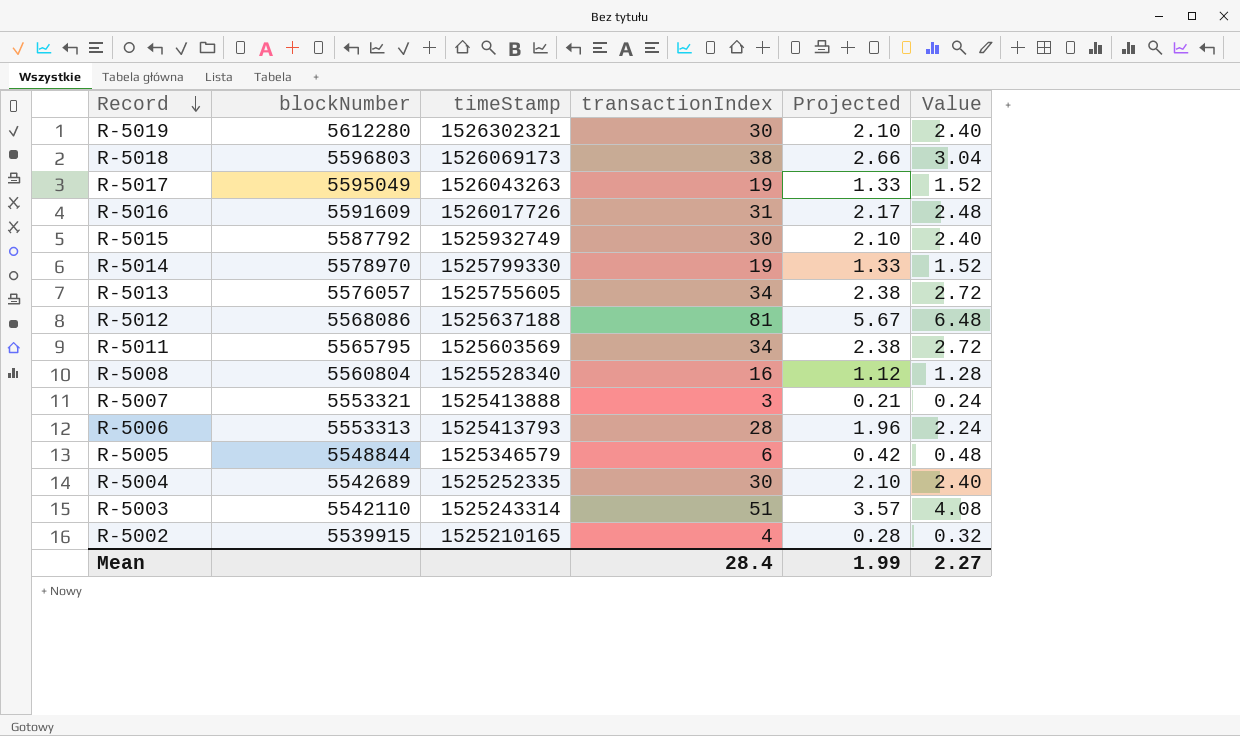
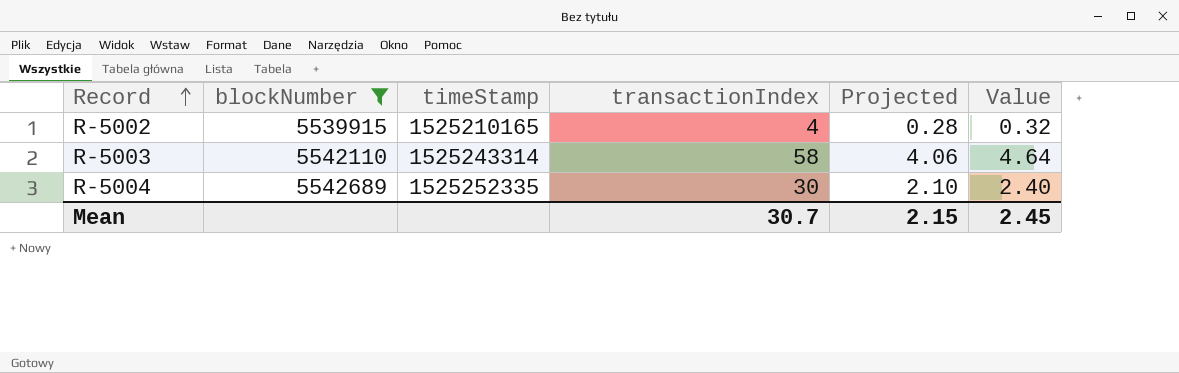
filter: none -> blockNumber <= 5542689
row order: Record descending -> Record ascending
R-5003 | transactionIndex: 51 -> 58
R-5003 | Projected: 3.57 -> 4.06
R-5003 | Value: 4.08 -> 4.64
Mean | transactionIndex: 28.4 -> 30.7
Mean | Projected: 1.99 -> 2.15
Mean | Value: 2.27 -> 2.45

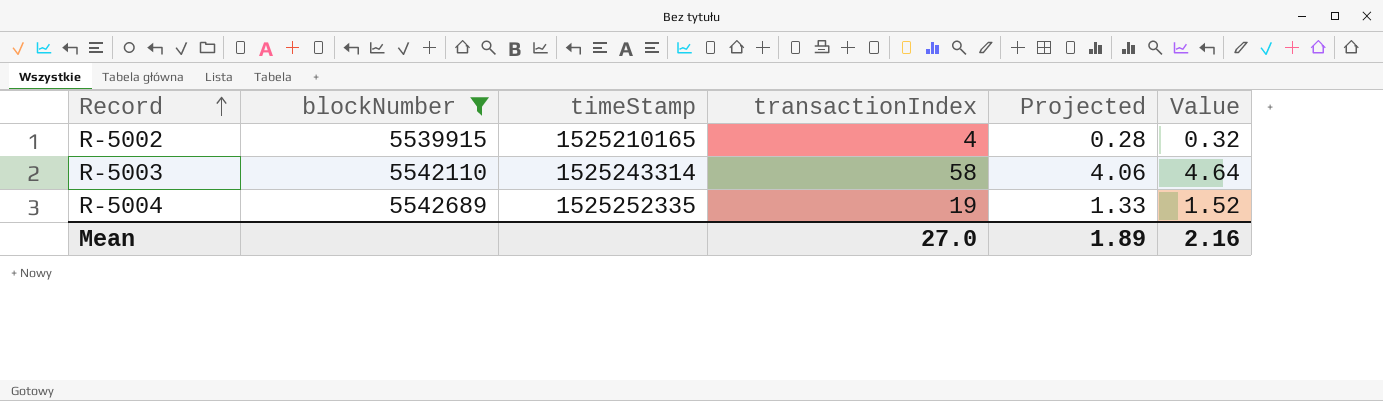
R-5004 | transactionIndex: 30 -> 19
R-5004 | Projected: 2.10 -> 1.33
R-5004 | Value: 2.40 -> 1.52
Mean | transactionIndex: 30.7 -> 27.0
Mean | Projected: 2.15 -> 1.89
Mean | Value: 2.45 -> 2.16

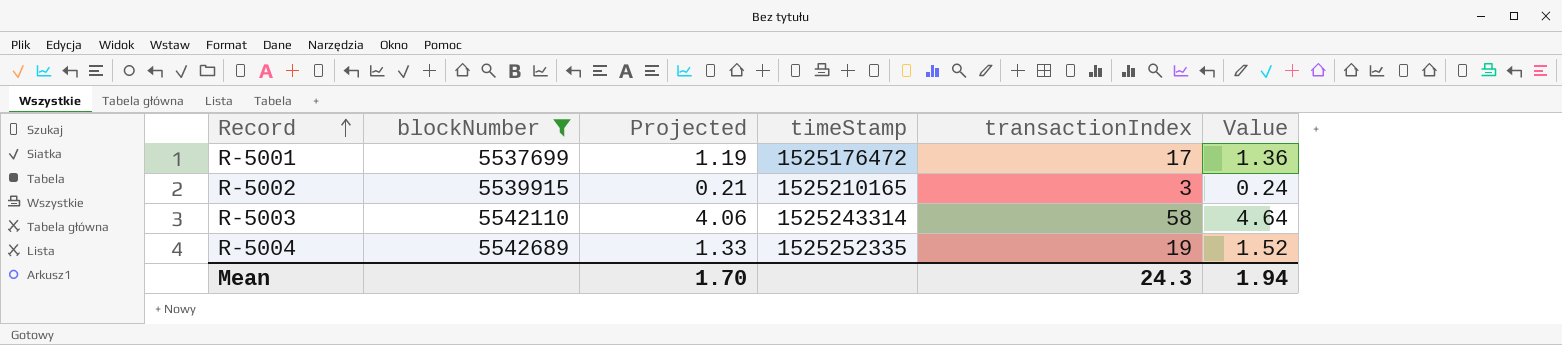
column Projected | position: 5 -> 3
row R-5001: none -> 5537699 | 1.19 | 1525176472 | 17 | 1.36
R-5002 | Projected: 0.28 -> 0.21
R-5002 | transactionIndex: 4 -> 3
R-5002 | Value: 0.32 -> 0.24
Mean | Projected: 1.89 -> 1.70
Mean | transactionIndex: 27.0 -> 24.3
Mean | Value: 2.16 -> 1.94

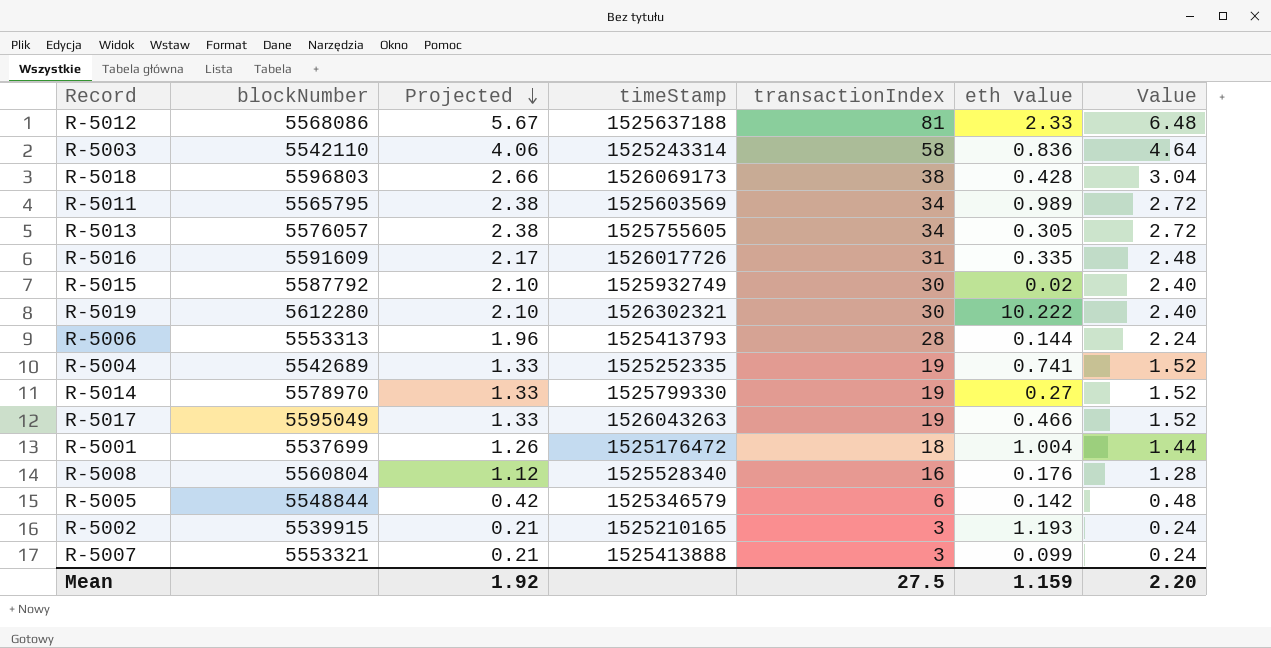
filter: blockNumber <= 5542689 -> none
row order: Record ascending -> Projected descending
column eth value | position: none -> 6
R-5001 | Projected: 1.19 -> 1.26
R-5001 | transactionIndex: 17 -> 18
R-5001 | Value: 1.36 -> 1.44
Mean | Projected: 1.70 -> 1.92
Mean | transactionIndex: 24.3 -> 27.5
Mean | Value: 1.94 -> 2.20

